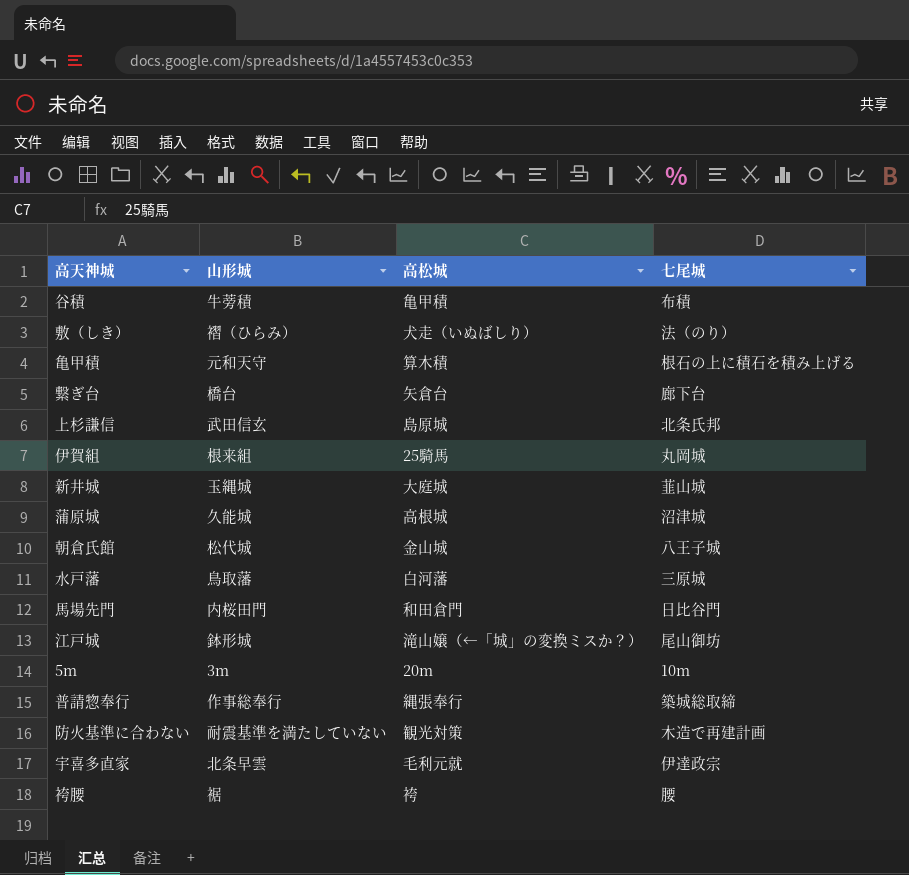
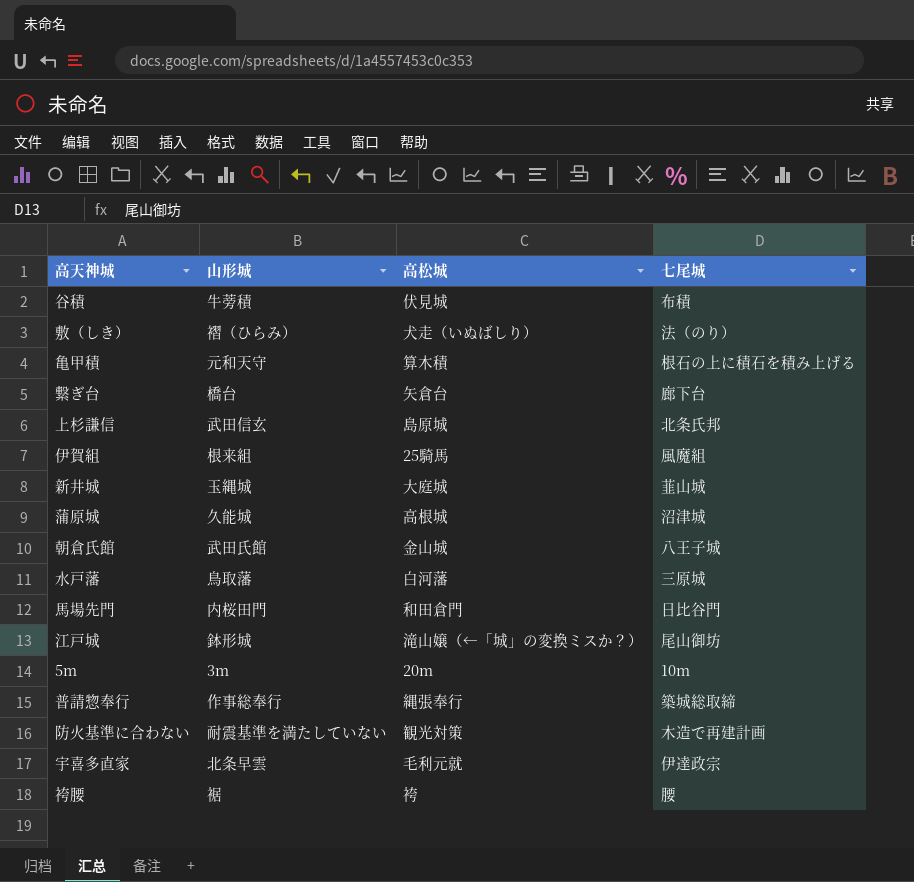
谷積 | 高松城: 亀甲積 -> 伏見城
伊賀組 | 七尾城: 丸岡城 -> 風魔組
朝倉氏館 | 山形城: 松代城 -> 武田氏館

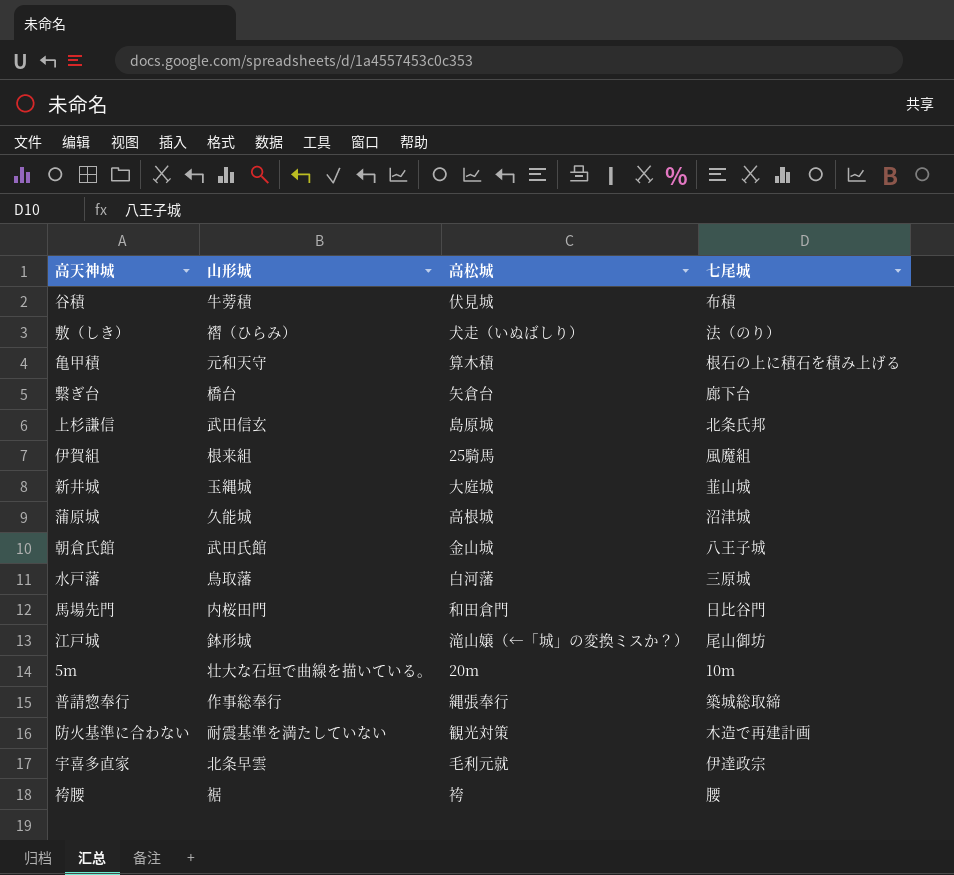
5m | 山形城: 3m -> 壮大な石垣で曲線を描いている。

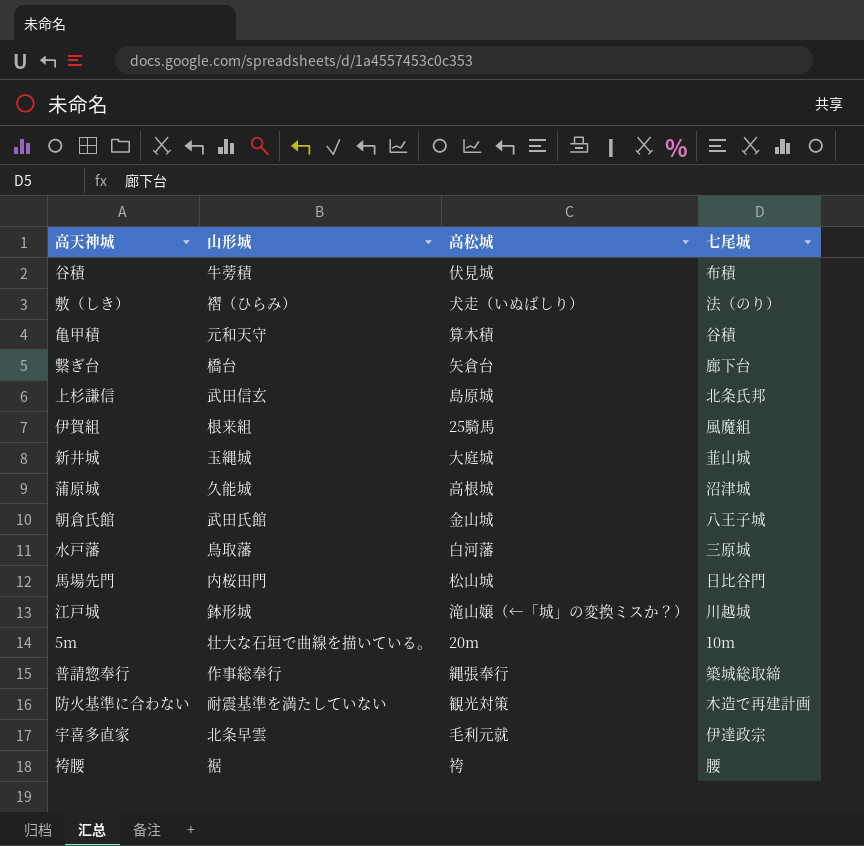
亀甲積 | 七尾城: 根石の上に積石を積み上げる -> 谷積
馬場先門 | 高松城: 和田倉門 -> 松山城
江戸城 | 七尾城: 尾山御坊 -> 川越城

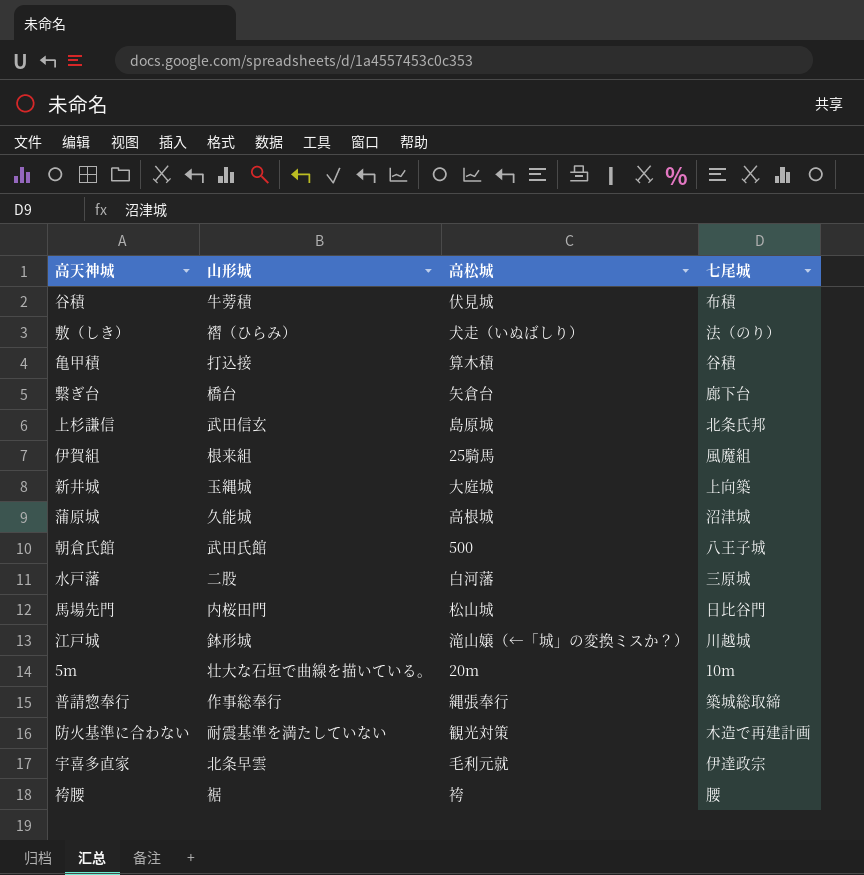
亀甲積 | 山形城: 元和天守 -> 打込接
新井城 | 七尾城: 韮山城 -> 上向築
朝倉氏館 | 高松城: 金山城 -> 500
水戸藩 | 山形城: 鳥取藩 -> 二股

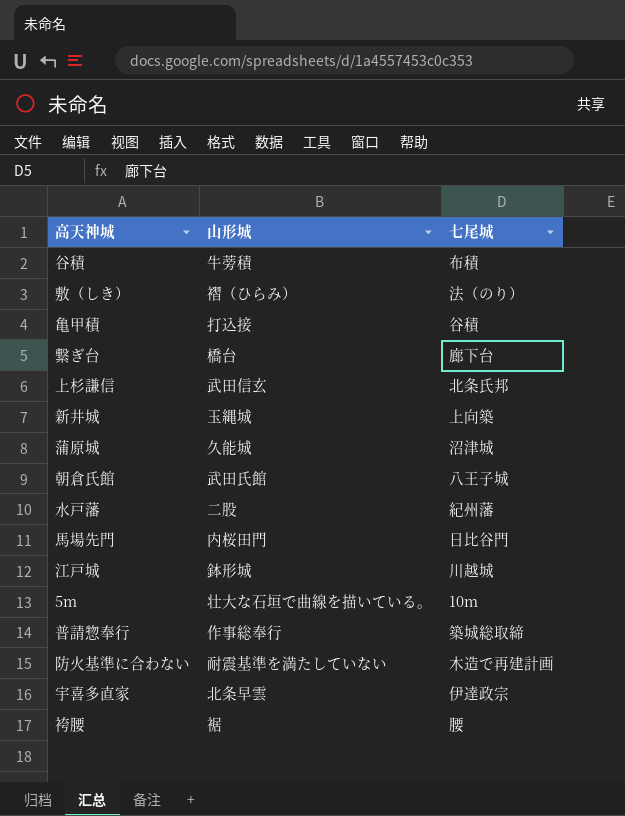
column 高松城 | position: 3 -> none
row 伊賀組: 根来組 | 25騎馬 | 風魔組 -> none
水戸藩 | 七尾城: 三原城 -> 紀州藩

